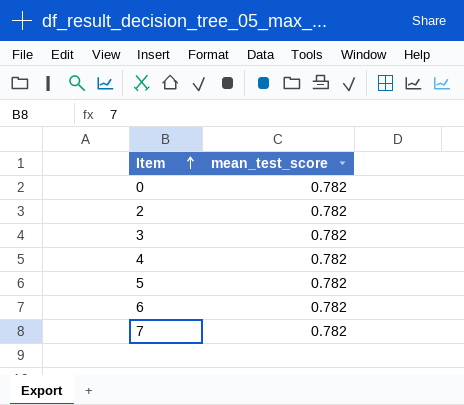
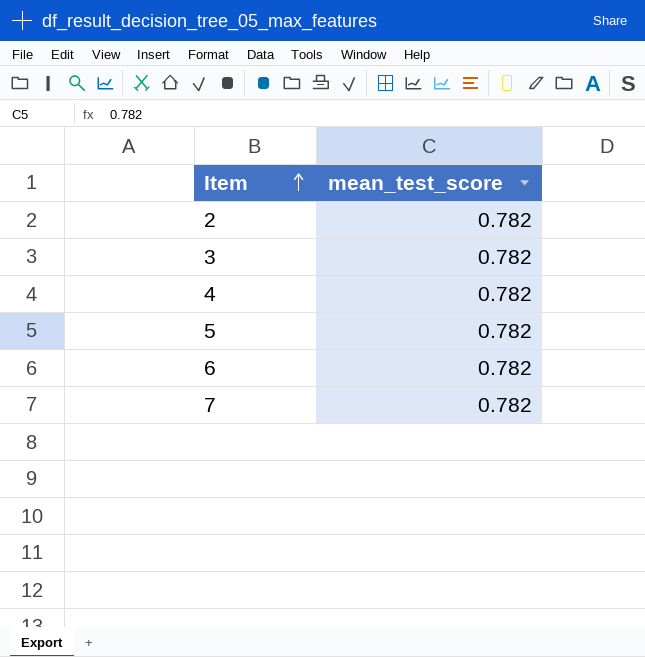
row 0: 0.782 -> none

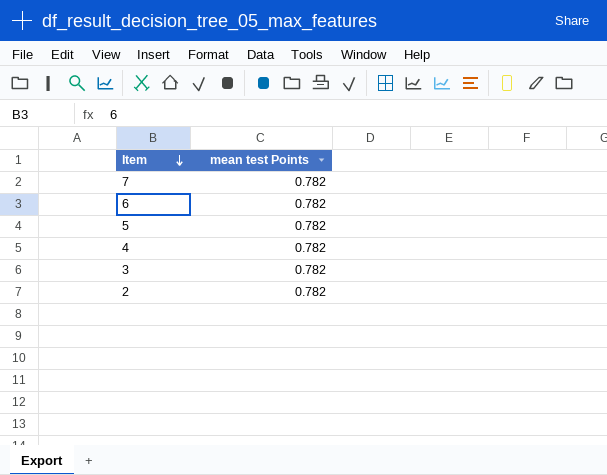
row order: Item ascending -> Item descending
column name: mean_test_score -> mean test Points

